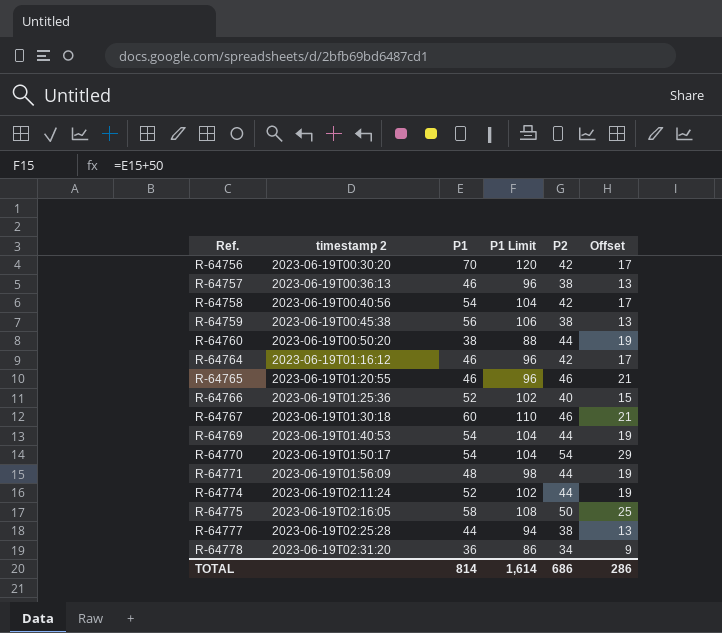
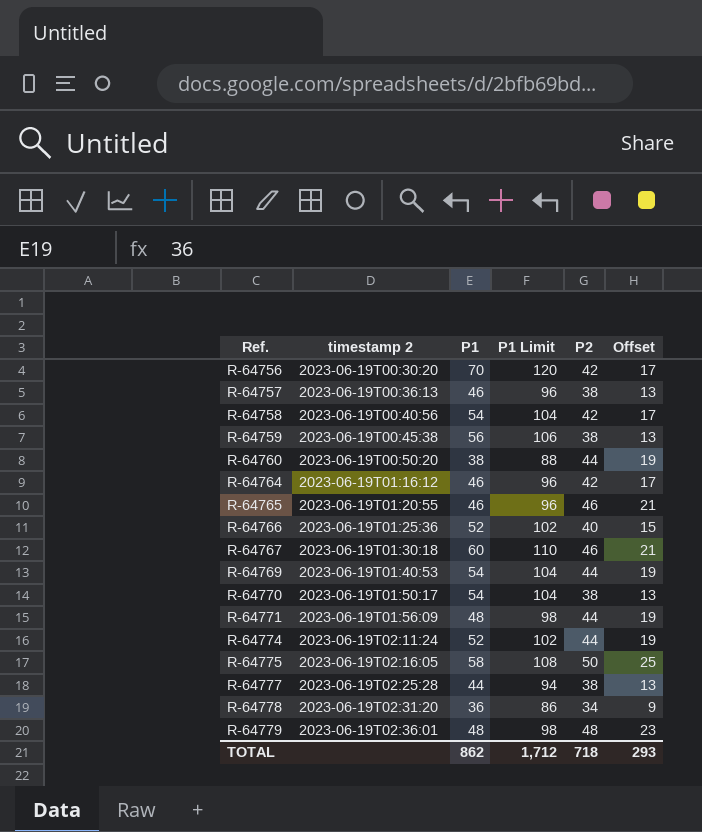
R-64770 | P2: 54 -> 38
R-64770 | Offset: 29 -> 13
row R-64779: none -> 2023-06-19T02:36:01 | 48 | 98 | 48 | 23
TOTAL | P1: 814 -> 862
TOTAL | P1 Limit: 1,614 -> 1,712
TOTAL | P2: 686 -> 718
TOTAL | Offset: 286 -> 293

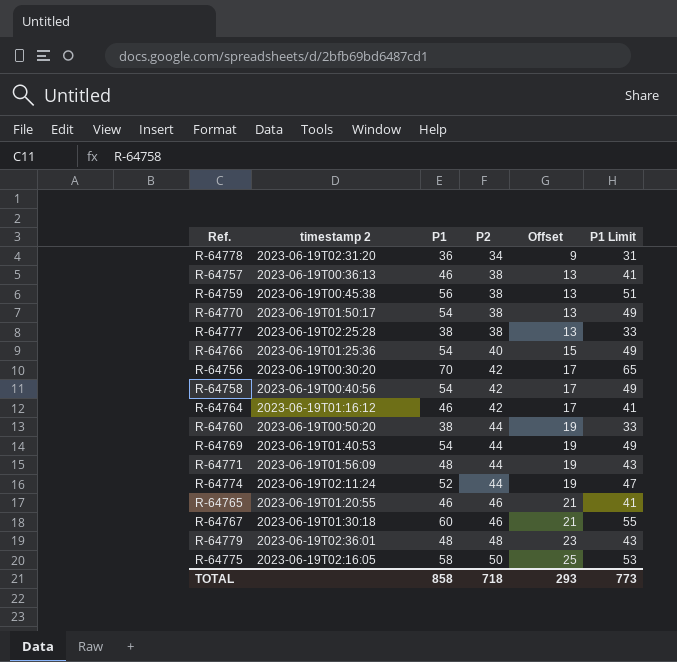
row order: Ref. ascending -> P2 ascending
column P1 Limit | formula: [P1] + 50 -> [P1] - 5
column P1 Limit | position: 4 -> 6
R-64777 | P1: 44 -> 38
R-64766 | P1: 52 -> 54
TOTAL | P1: 862 -> 858
TOTAL | P1 Limit: 1,712 -> 773

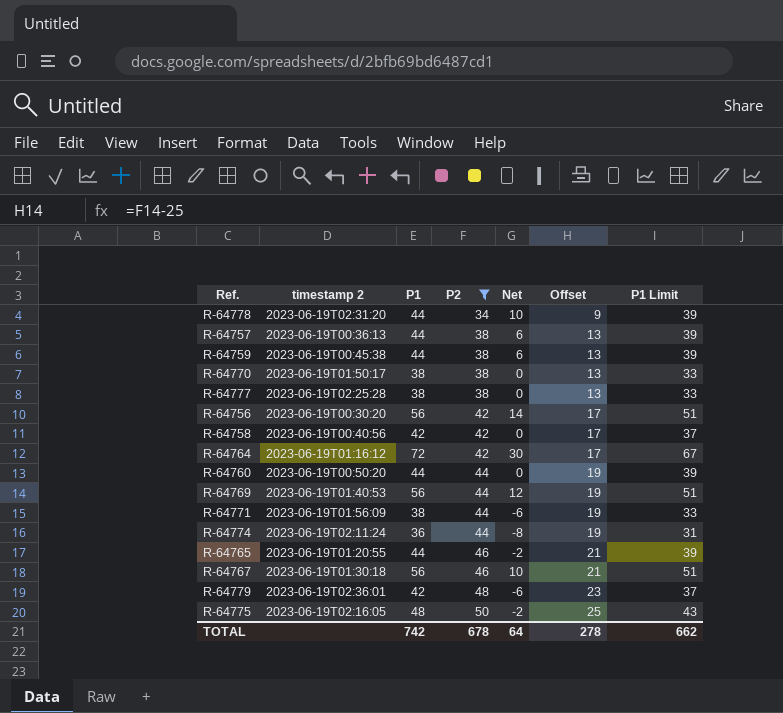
filter: none -> P2 != 40
column Net | formula: none -> [P1] - [P2]
R-64778 | P1: 36 -> 44
R-64778 | P1 Limit: 31 -> 39
R-64757 | P1: 46 -> 44
R-64757 | P1 Limit: 41 -> 39
R-64759 | P1: 56 -> 44
R-64759 | P1 Limit: 51 -> 39
R-64770 | P1: 54 -> 38
R-64770 | P1 Limit: 49 -> 33
R-64756 | P1: 70 -> 56
R-64756 | P1 Limit: 65 -> 51
R-64758 | P1: 54 -> 42
R-64758 | P1 Limit: 49 -> 37
R-64764 | P1: 46 -> 72
R-64764 | P1 Limit: 41 -> 67
R-64760 | P1: 38 -> 44
R-64760 | P1 Limit: 33 -> 39
R-64769 | P1: 54 -> 56
R-64769 | P1 Limit: 49 -> 51
R-64771 | P1: 48 -> 38
R-64771 | P1 Limit: 43 -> 33
R-64774 | P1: 52 -> 36
R-64774 | P1 Limit: 47 -> 31
R-64765 | P1: 46 -> 44
R-64765 | P1 Limit: 41 -> 39
R-64767 | P1: 60 -> 56
R-64767 | P1 Limit: 55 -> 51
R-64779 | P1: 48 -> 42
R-64779 | P1 Limit: 43 -> 37
R-64775 | P1: 58 -> 48
R-64775 | P1 Limit: 53 -> 43
TOTAL | P1: 858 -> 742
TOTAL | P2: 718 -> 678
TOTAL | Offset: 293 -> 278
TOTAL | P1 Limit: 773 -> 662

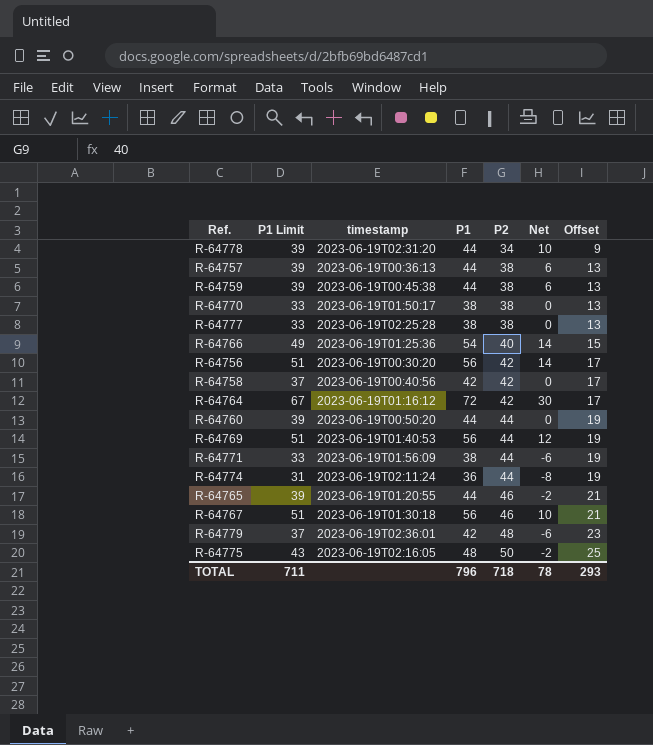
filter: P2 != 40 -> none
column P1 Limit | position: 7 -> 2
column name: timestamp 2 -> timestamp
TOTAL | P1 Limit: 662 -> 711
TOTAL | P1: 742 -> 796
TOTAL | P2: 678 -> 718
TOTAL | Net: 64 -> 78
TOTAL | Offset: 278 -> 293

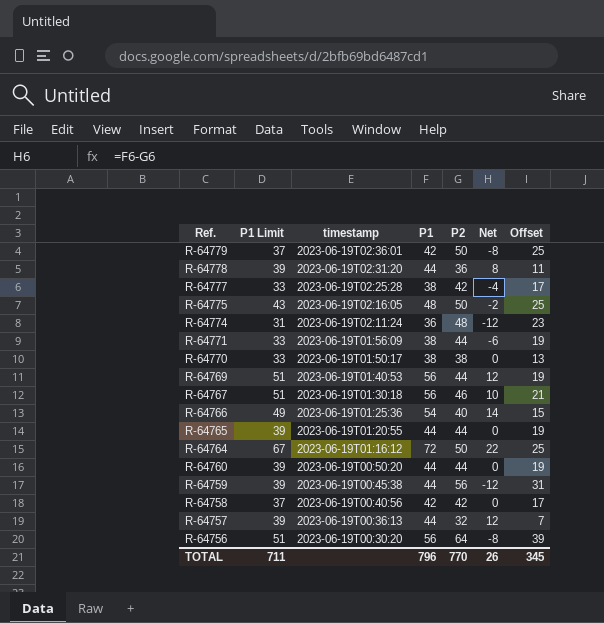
row order: P2 ascending -> Ref. descending
R-64779 | P2: 48 -> 50
R-64779 | Net: -6 -> -8
R-64779 | Offset: 23 -> 25
R-64778 | P2: 34 -> 36
R-64778 | Net: 10 -> 8
R-64778 | Offset: 9 -> 11
R-64777 | P2: 38 -> 42
R-64777 | Net: 0 -> -4
R-64777 | Offset: 13 -> 17
R-64774 | P2: 44 -> 48
R-64774 | Net: -8 -> -12
R-64774 | Offset: 19 -> 23
R-64765 | P2: 46 -> 44
R-64765 | Net: -2 -> 0
R-64765 | Offset: 21 -> 19
R-64764 | P2: 42 -> 50
R-64764 | Net: 30 -> 22
R-64764 | Offset: 17 -> 25
R-64759 | P2: 38 -> 56
R-64759 | Net: 6 -> -12
R-64759 | Offset: 13 -> 31
R-64757 | P2: 38 -> 32
R-64757 | Net: 6 -> 12
R-64757 | Offset: 13 -> 7
R-64756 | P2: 42 -> 64
R-64756 | Net: 14 -> -8
R-64756 | Offset: 17 -> 39
TOTAL | P2: 718 -> 770
TOTAL | Net: 78 -> 26
TOTAL | Offset: 293 -> 345

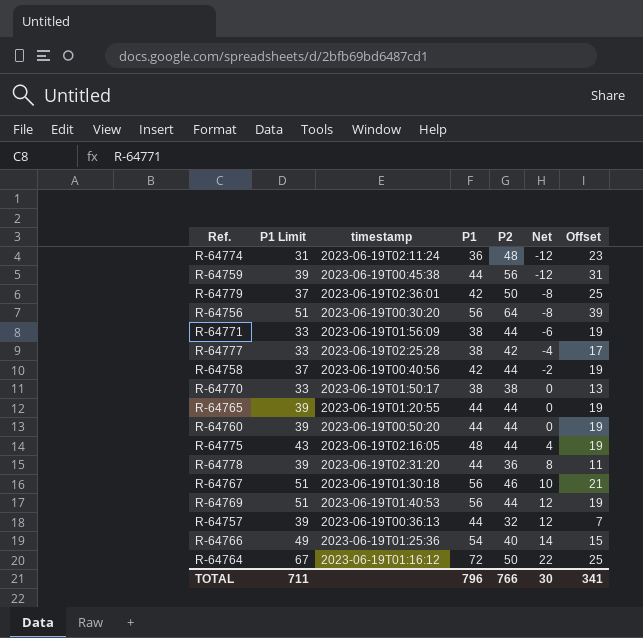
row order: Ref. descending -> Net ascending
R-64758 | P2: 42 -> 44
R-64758 | Net: 0 -> -2
R-64758 | Offset: 17 -> 19
R-64775 | P2: 50 -> 44
R-64775 | Net: -2 -> 4
R-64775 | Offset: 25 -> 19
TOTAL | P2: 770 -> 766
TOTAL | Net: 26 -> 30
TOTAL | Offset: 345 -> 341

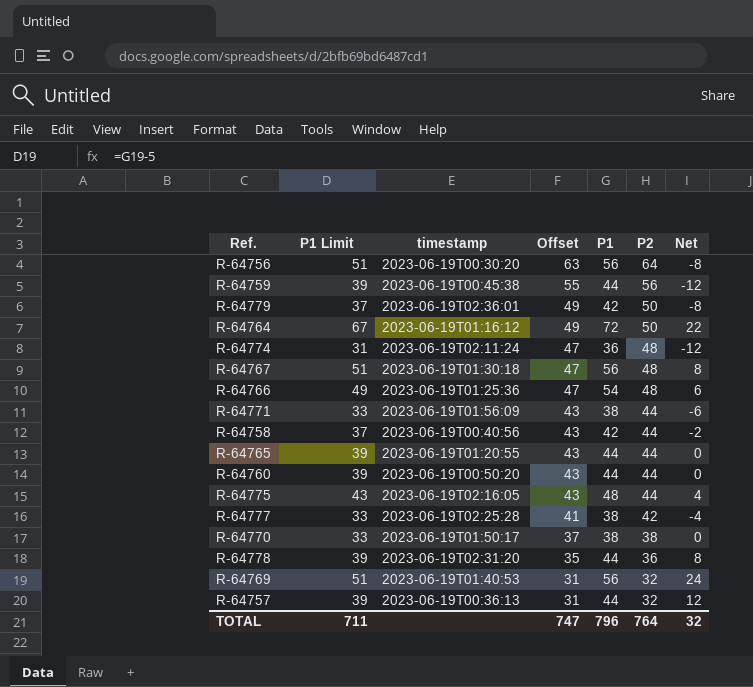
row order: Net ascending -> Offset descending
column Offset | formula: [P2] - 25 -> [P2] - 1
column Offset | position: 7 -> 4
R-64767 | P2: 46 -> 48
R-64767 | Net: 10 -> 8
R-64766 | P2: 40 -> 48
R-64766 | Net: 14 -> 6
R-64769 | P2: 44 -> 32
R-64769 | Net: 12 -> 24
TOTAL | Offset: 341 -> 747
TOTAL | P2: 766 -> 764
TOTAL | Net: 30 -> 32

